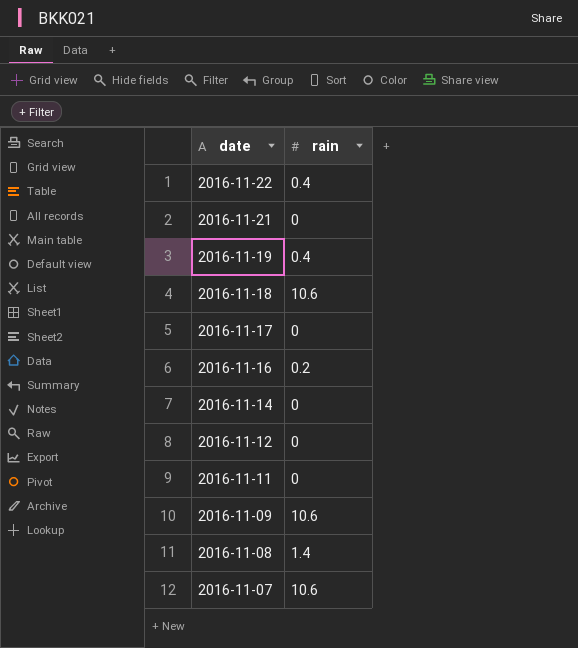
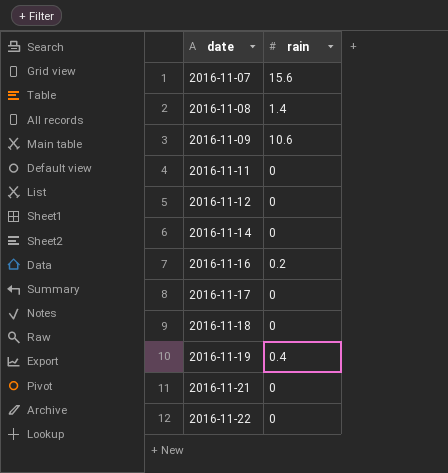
row order: date descending -> date ascending
2016-11-07 | rain: 10.6 -> 15.6
2016-11-18 | rain: 10.6 -> 0
2016-11-22 | rain: 0.4 -> 0

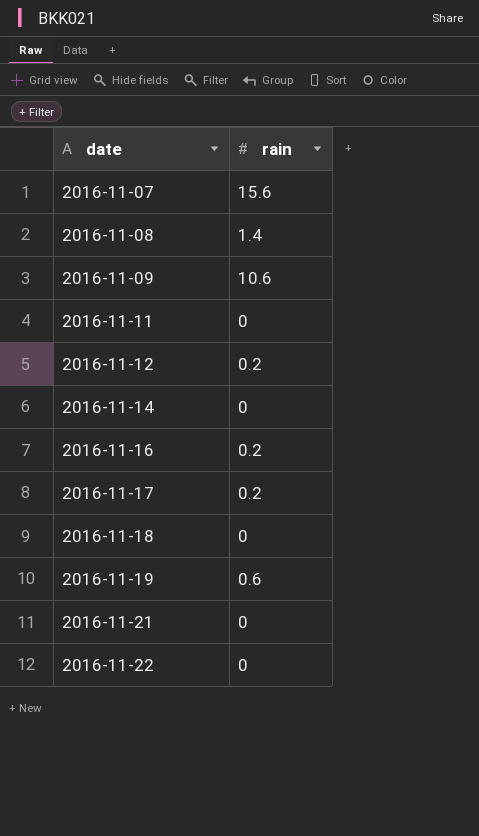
2016-11-12 | rain: 0 -> 0.2
2016-11-17 | rain: 0 -> 0.2
2016-11-19 | rain: 0.4 -> 0.6

